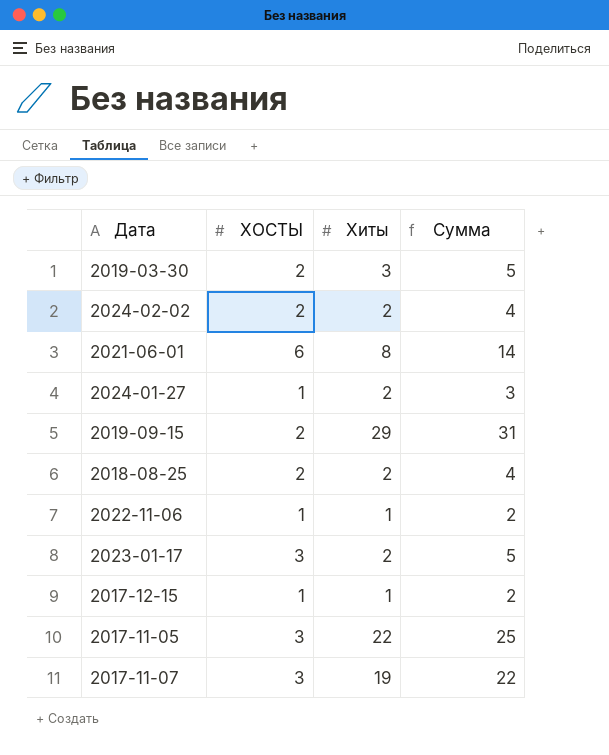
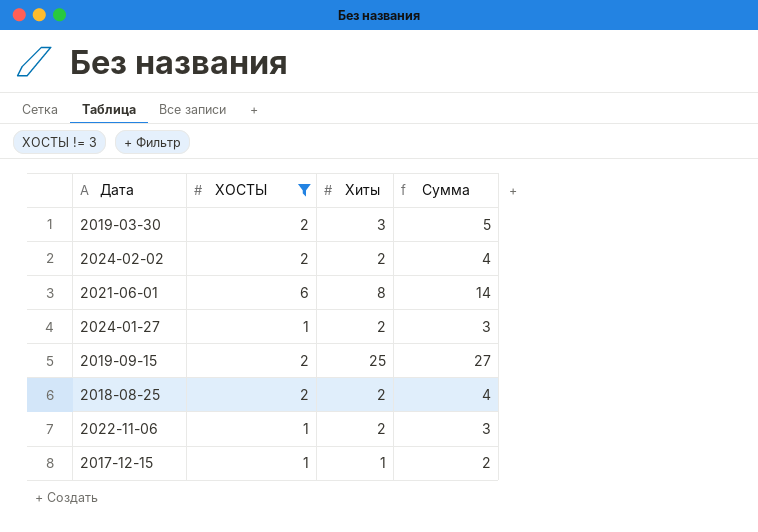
filter: none -> ХОСТЫ != 3
2019-09-15 | Хиты: 29 -> 25
2019-09-15 | Сумма: 31 -> 27
2022-11-06 | Хиты: 1 -> 2
2022-11-06 | Сумма: 2 -> 3

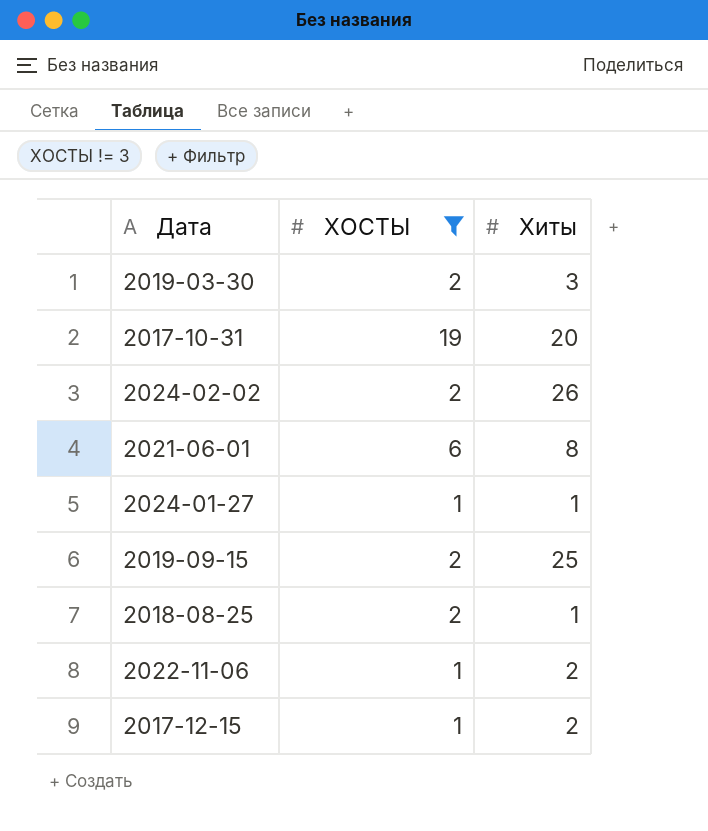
column Сумма | formula: [ХОСТЫ] + [Хиты] -> none
row 2017-10-31: none -> 19 | 20
2024-02-02 | Хиты: 2 -> 26
2024-01-27 | Хиты: 2 -> 1
2018-08-25 | Хиты: 2 -> 1
2017-12-15 | Хиты: 1 -> 2

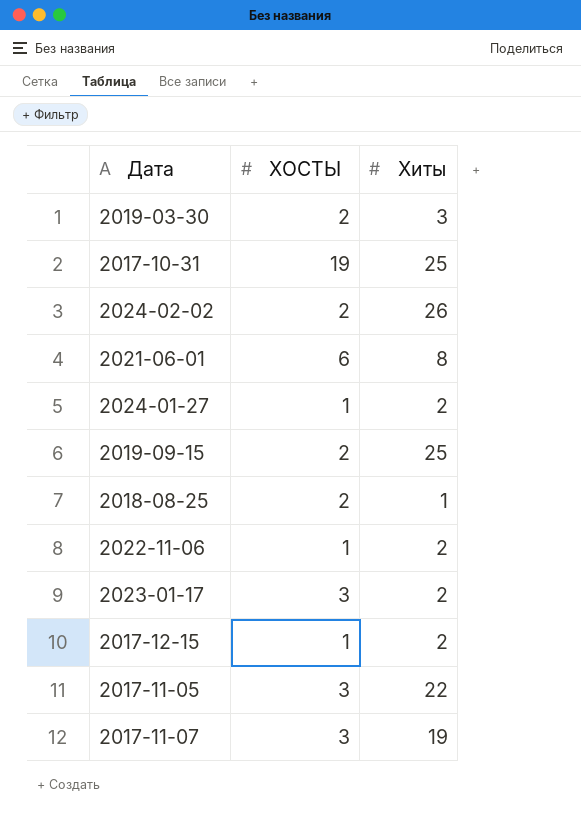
filter: ХОСТЫ != 3 -> none
2017-10-31 | Хиты: 20 -> 25
2024-01-27 | Хиты: 1 -> 2

